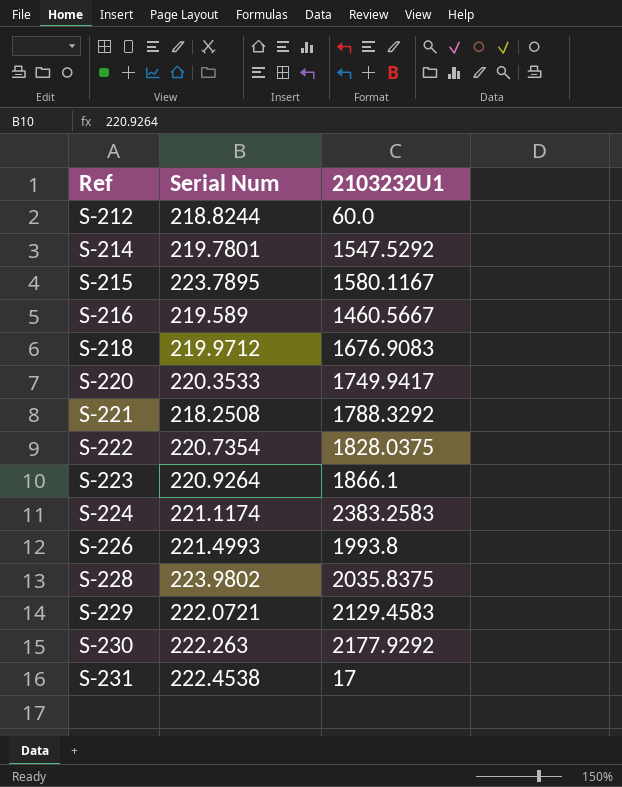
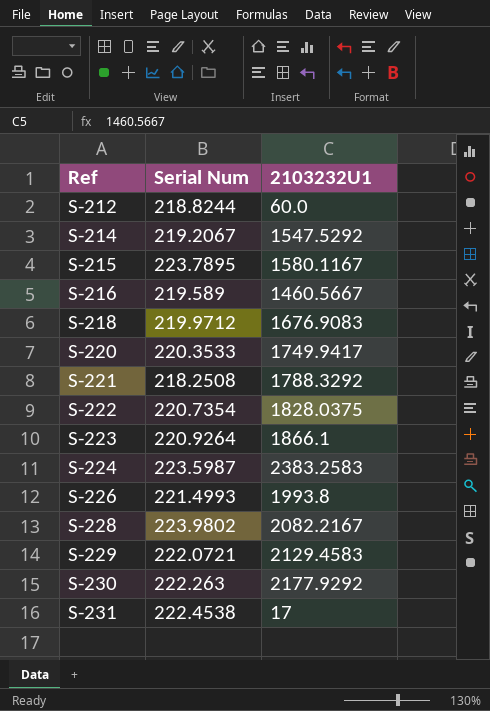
S-214 | Serial Num: 219.7801 -> 219.2067
S-224 | Serial Num: 221.1174 -> 223.5987
S-228 | 2103232U1: 2035.8375 -> 2082.2167

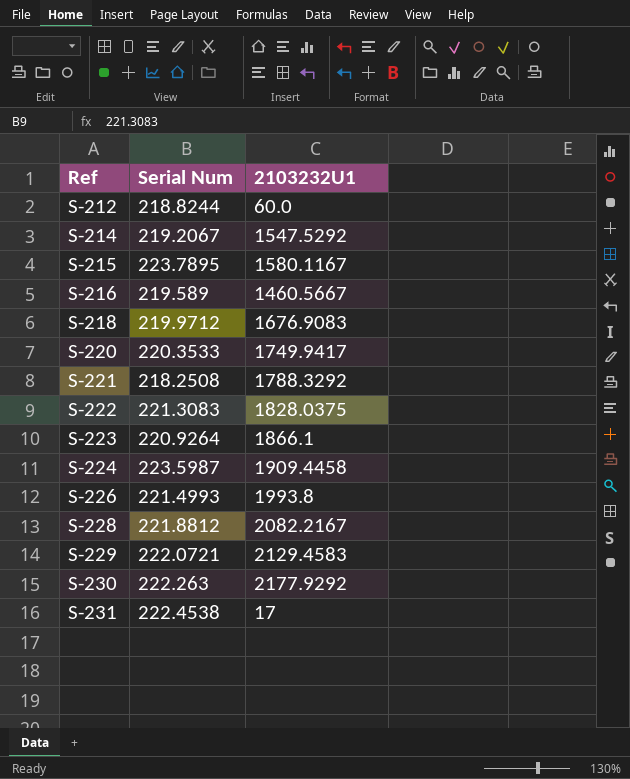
S-222 | Serial Num: 220.7354 -> 221.3083
S-224 | 2103232U1: 2383.2583 -> 1909.4458
S-228 | Serial Num: 223.9802 -> 221.8812

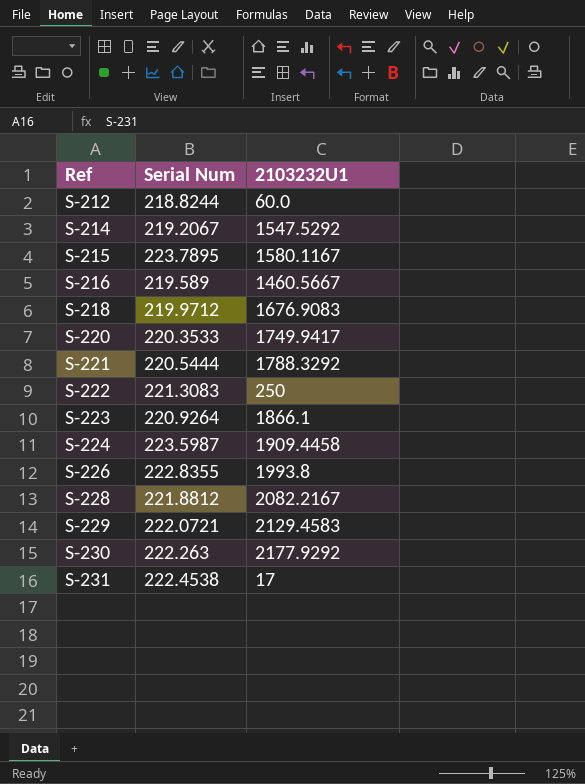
S-221 | Serial Num: 218.2508 -> 220.5444
S-222 | 2103232U1: 1828.0375 -> 250
S-226 | Serial Num: 221.4993 -> 222.8355

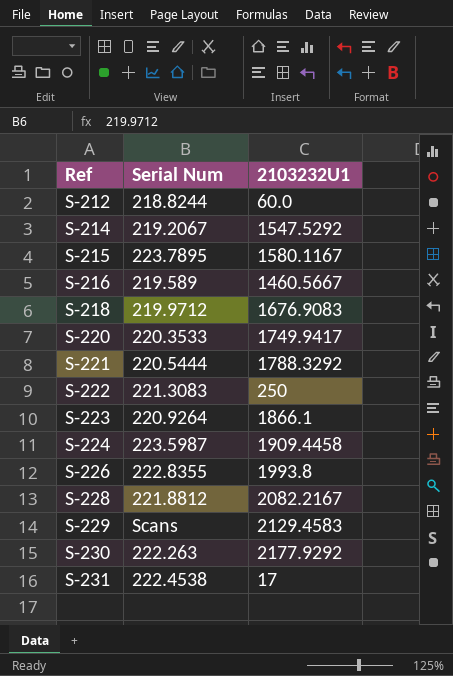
S-229 | Serial Num: 222.0721 -> Scans

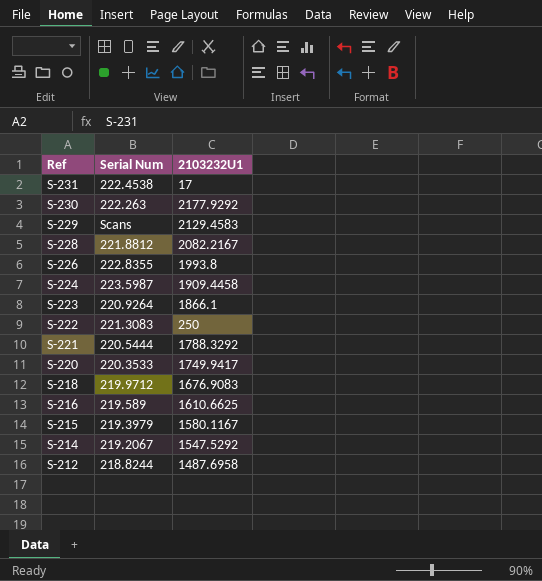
row order: Ref ascending -> Ref descending
S-216 | 2103232U1: 1460.5667 -> 1610.6625
S-215 | Serial Num: 223.7895 -> 219.3979
S-212 | 2103232U1: 60.0 -> 1487.6958

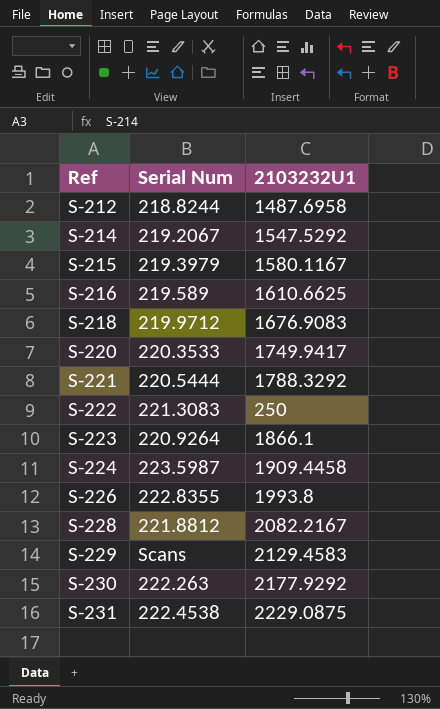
row order: Ref descending -> Ref ascending
S-231 | 2103232U1: 17 -> 2229.0875

